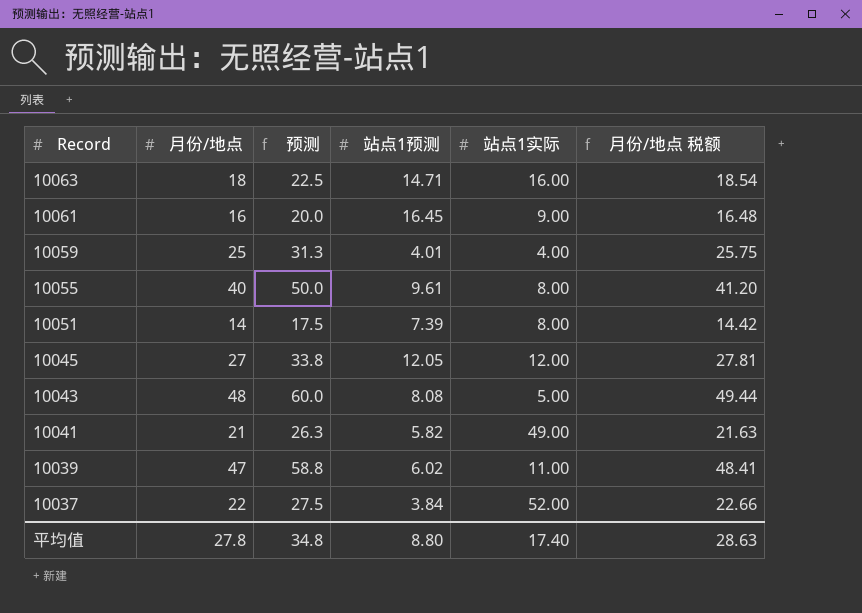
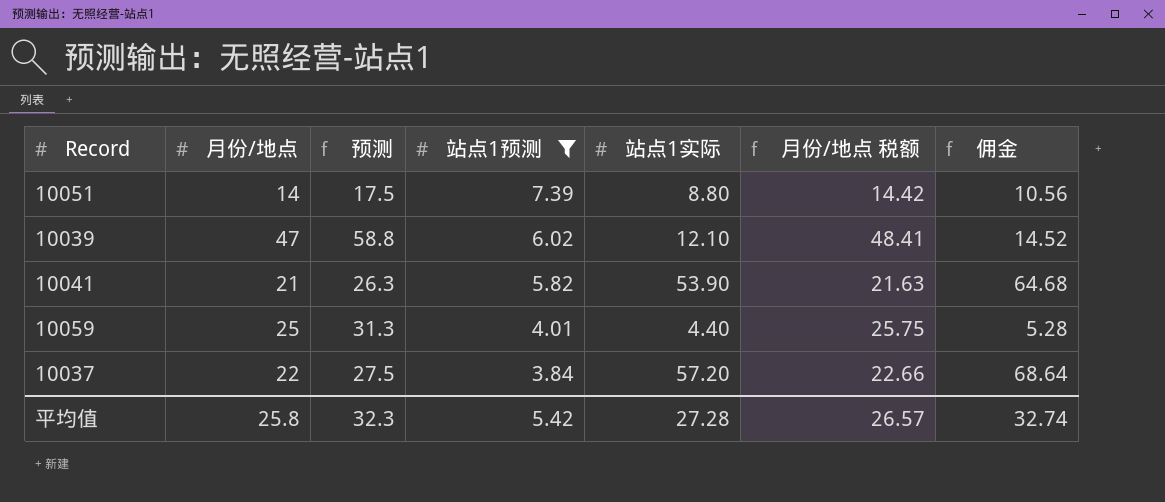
filter: none -> 站点1预测 <= 7.39
row order: Record descending -> 站点1预测 descending
column 佣金 | formula: none -> [站点1实际] * 1.2
10051 | 站点1实际: 8.00 -> 8.80
10039 | 站点1实际: 11.00 -> 12.10
10041 | 站点1实际: 49.00 -> 53.90
10059 | 站点1实际: 4.00 -> 4.40
10037 | 站点1实际: 52.00 -> 57.20
平均值 | 月份/地点: 27.8 -> 25.8
平均值 | 预测: 34.8 -> 32.3
平均值 | 站点1预测: 8.80 -> 5.42
平均值 | 站点1实际: 17.40 -> 27.28
平均值 | 月份/地点 税额: 28.63 -> 26.57

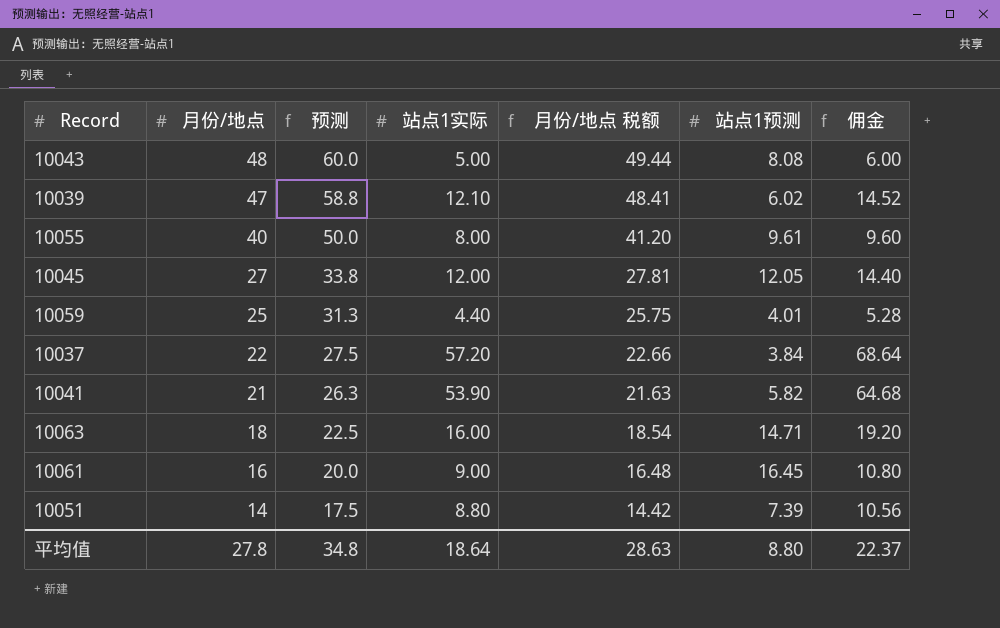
filter: 站点1预测 <= 7.39 -> none
row order: 站点1预测 descending -> 月份/地点 descending
column 站点1预测 | position: 4 -> 6
平均值 | 月份/地点: 25.8 -> 27.8
平均值 | 预测: 32.3 -> 34.8
平均值 | 站点1实际: 27.28 -> 18.64
平均值 | 月份/地点 税额: 26.57 -> 28.63
平均值 | 站点1预测: 5.42 -> 8.80
平均值 | 佣金: 32.74 -> 22.37

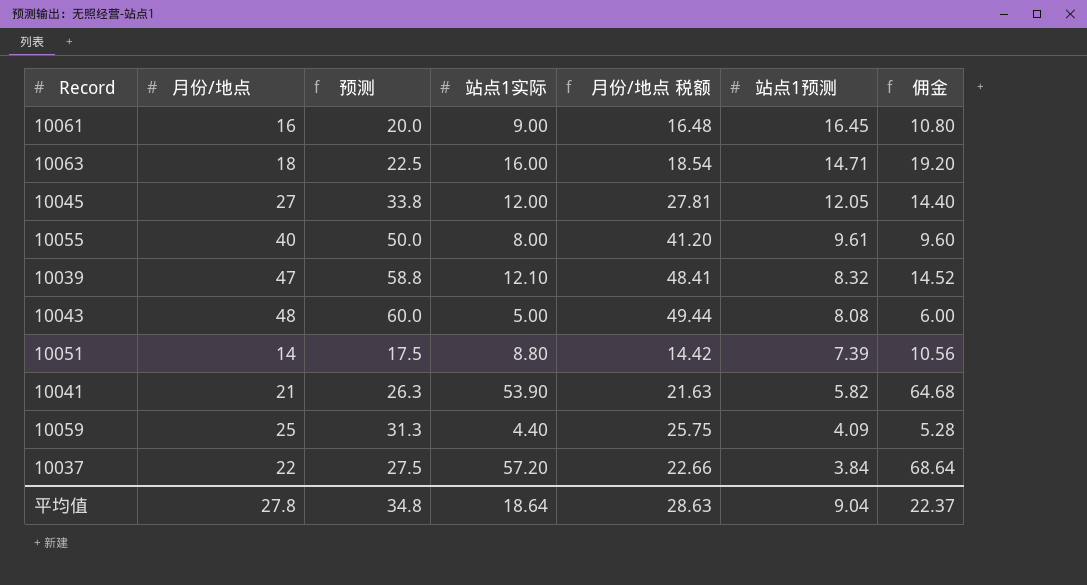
row order: 月份/地点 descending -> 站点1预测 descending
10039 | 站点1预测: 6.02 -> 8.32
10059 | 站点1预测: 4.01 -> 4.09
平均值 | 站点1预测: 8.80 -> 9.04

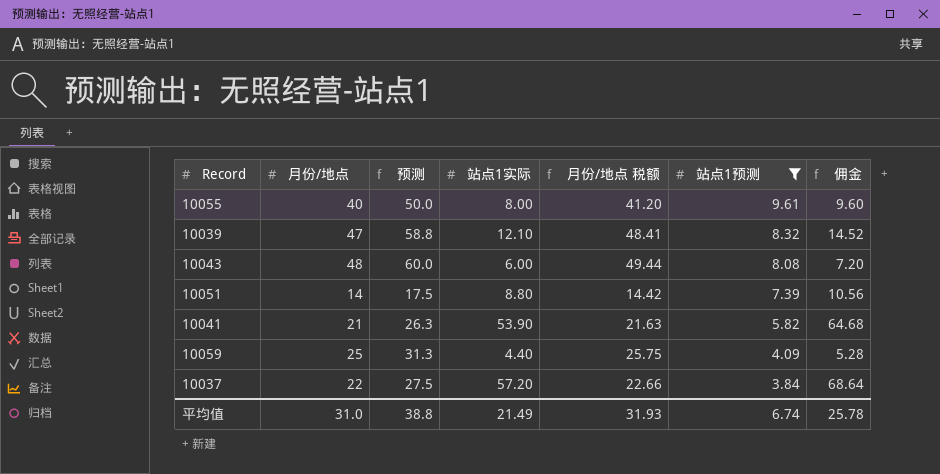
filter: none -> 站点1预测 <= 9.61
10043 | 站点1实际: 5.00 -> 6.00
10043 | 佣金: 6.00 -> 7.20
平均值 | 月份/地点: 27.8 -> 31.0
平均值 | 预测: 34.8 -> 38.8
平均值 | 站点1实际: 18.64 -> 21.49
平均值 | 月份/地点 税额: 28.63 -> 31.93
平均值 | 站点1预测: 9.04 -> 6.74
平均值 | 佣金: 22.37 -> 25.78

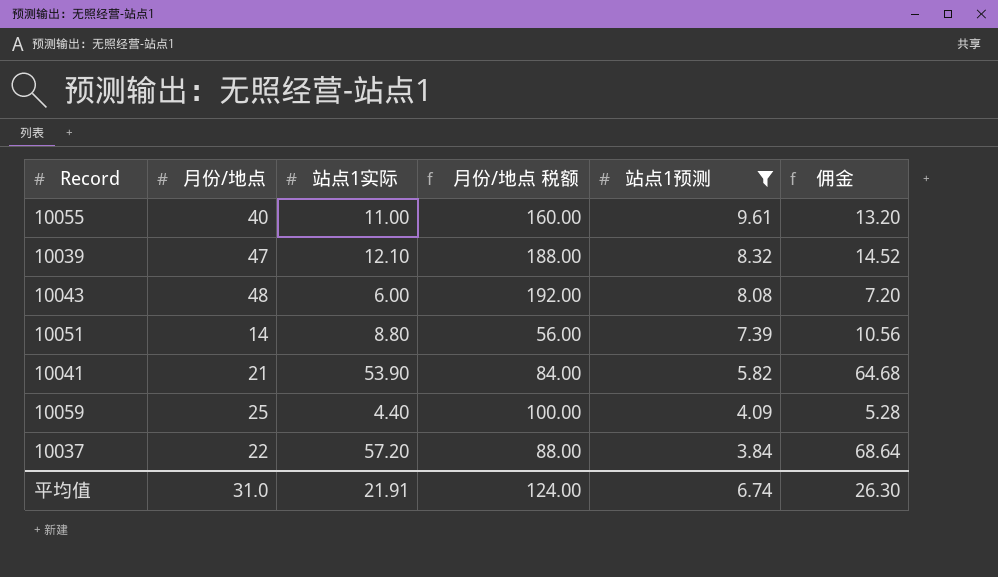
column 预测 | formula: [月份/地点] * 1.25 -> none
column 月份/地点 税额 | formula: [月份/地点] * 1.03 -> [月份/地点] * 4
10055 | 站点1实际: 8.00 -> 11.00
10055 | 佣金: 9.60 -> 13.20
平均值 | 站点1实际: 21.49 -> 21.91
平均值 | 月份/地点 税额: 31.93 -> 124.00
平均值 | 佣金: 25.78 -> 26.30

